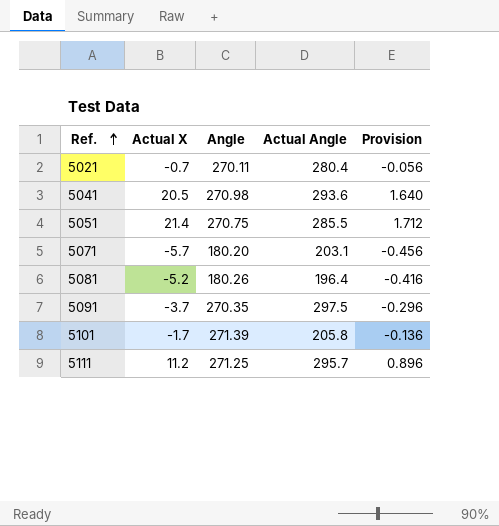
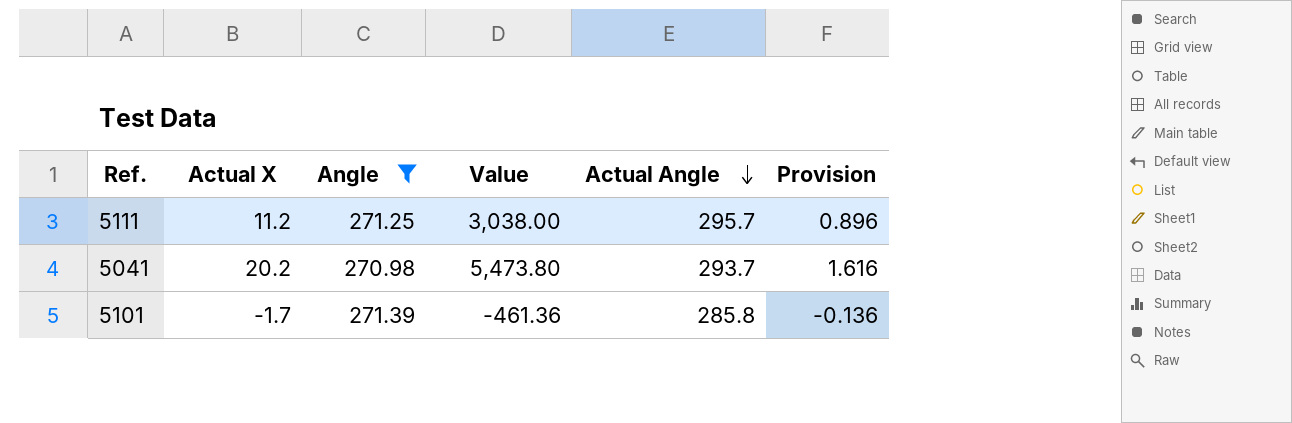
filter: none -> Angle >= 270.98
row order: Ref. ascending -> Actual Angle descending
column Value | formula: none -> [Actual X] * [Angle]
5041 | Actual X: 20.5 -> 20.2
5041 | Actual Angle: 293.6 -> 293.7
5041 | Provision: 1.640 -> 1.616
5101 | Actual Angle: 205.8 -> 285.8

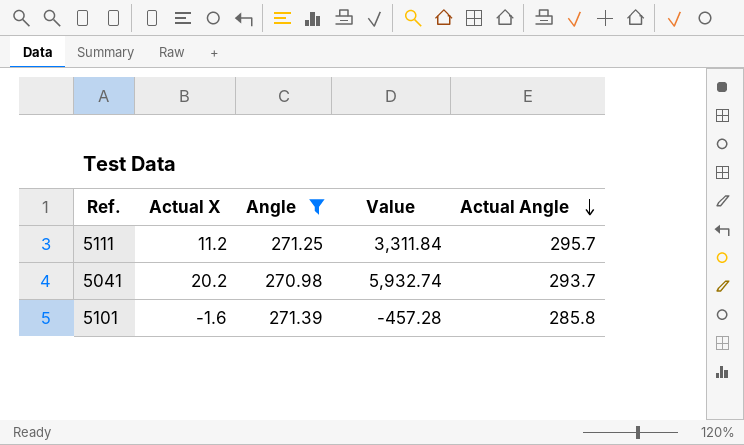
column Provision | formula: [Actual X] * 0.08 -> none
column Value | formula: [Actual X] * [Angle] -> [Actual X] * [Actual Angle]
5101 | Actual X: -1.7 -> -1.6

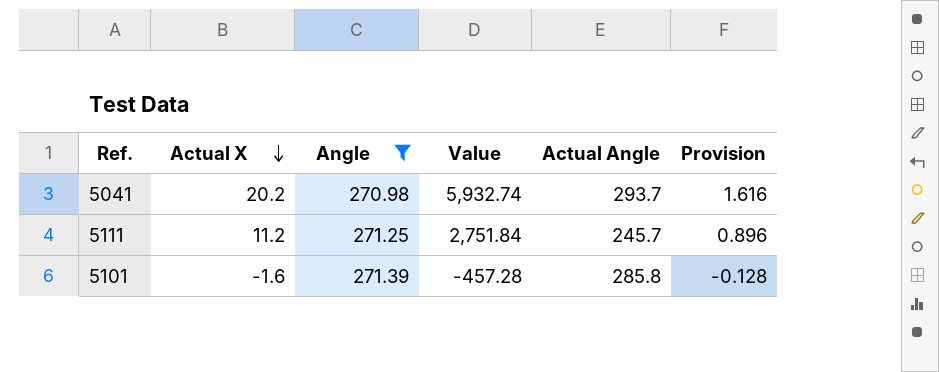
row order: Actual Angle descending -> Actual X descending
column Provision | formula: none -> [Actual X] * 0.08
5111 | Value: 3,311.84 -> 2,751.84
5111 | Actual Angle: 295.7 -> 245.7

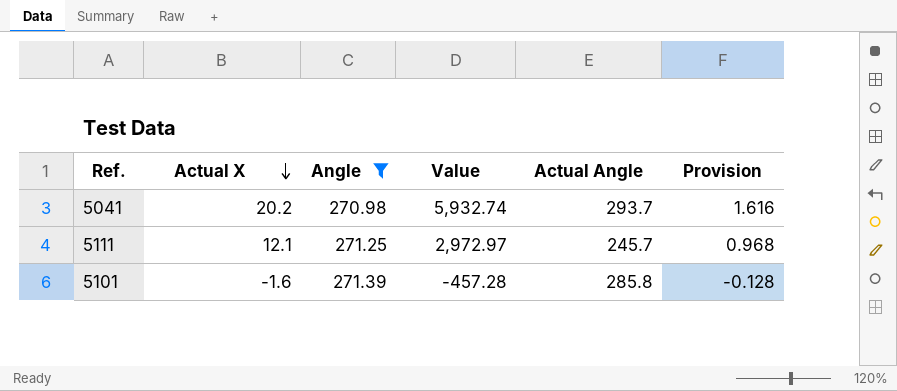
5111 | Actual X: 11.2 -> 12.1
5111 | Value: 2,751.84 -> 2,972.97
5111 | Provision: 0.896 -> 0.968

